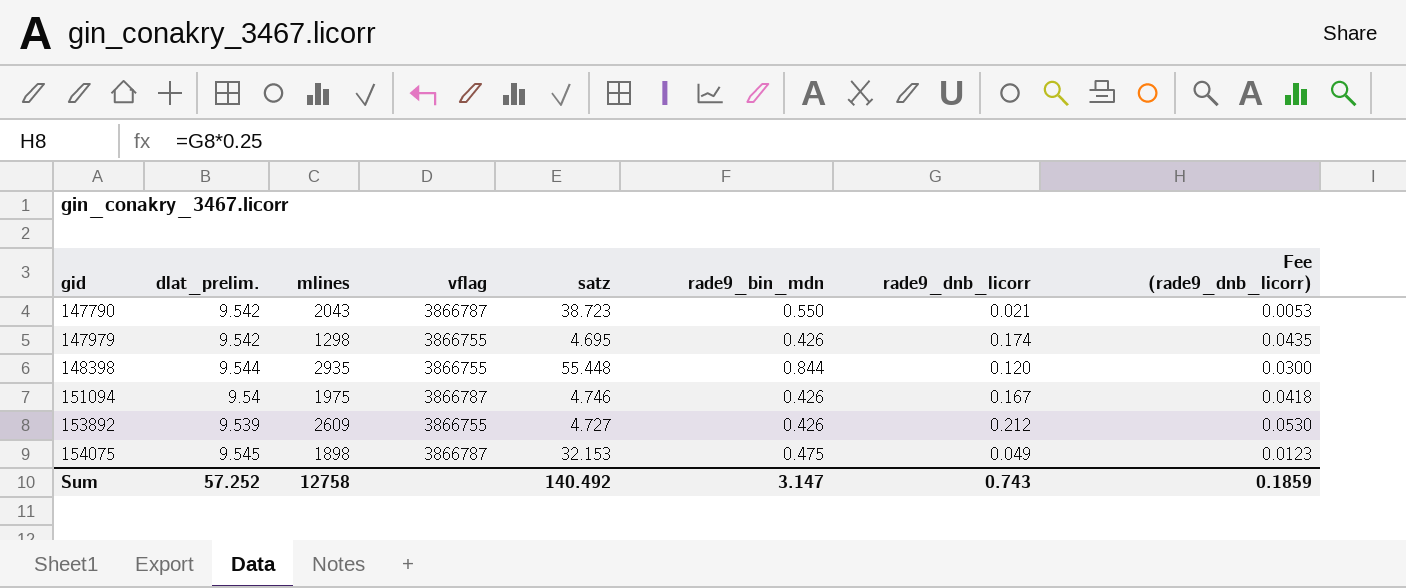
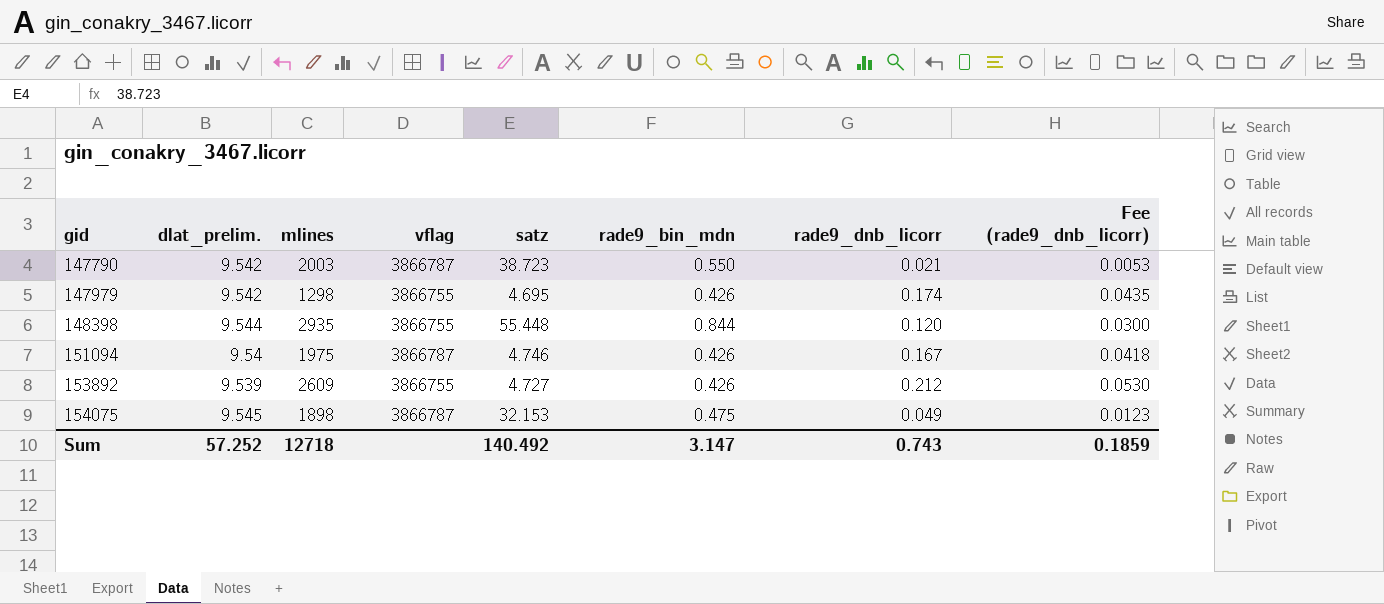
147790 | mlines: 2043 -> 2003
Sum | mlines: 12758 -> 12718

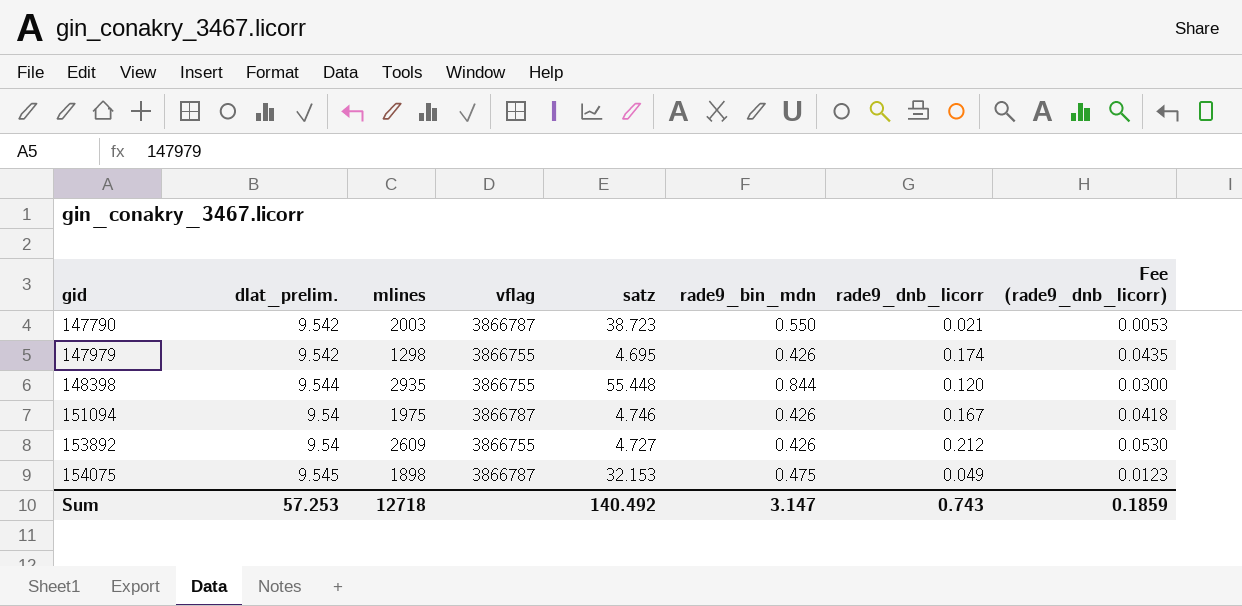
153892 | dlat_prelim.: 9.539 -> 9.54
Sum | dlat_prelim.: 57.252 -> 57.253

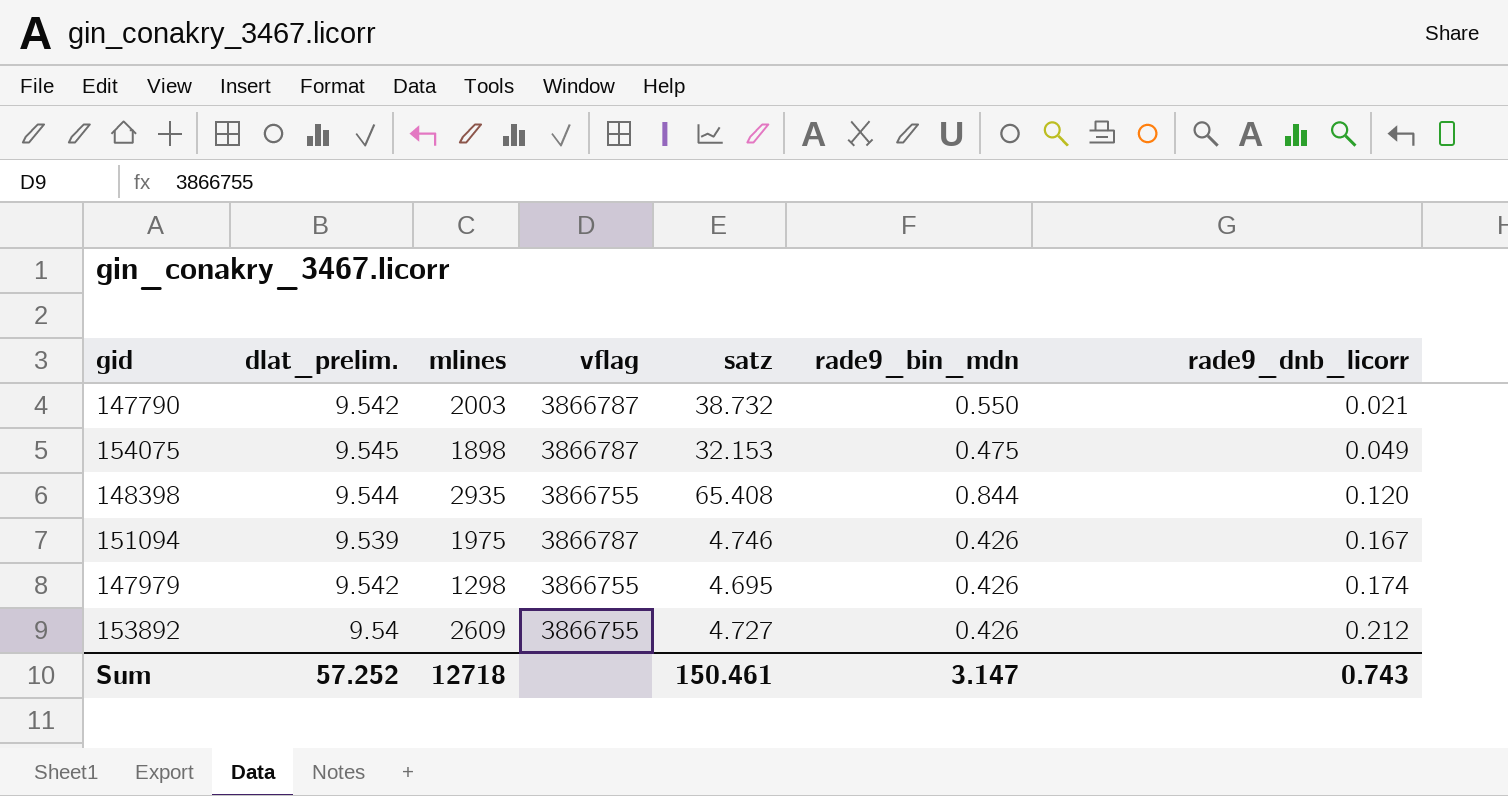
row order: gid ascending -> rade9_dnb_licorr ascending
column Fee (rade9_dnb_licorr) | formula: [rade9_dnb_licorr] * 0.25 -> none
147790 | satz: 38.723 -> 38.732
148398 | satz: 55.448 -> 65.408
151094 | dlat_prelim.: 9.54 -> 9.539
Sum | dlat_prelim.: 57.253 -> 57.252
Sum | satz: 140.492 -> 150.461

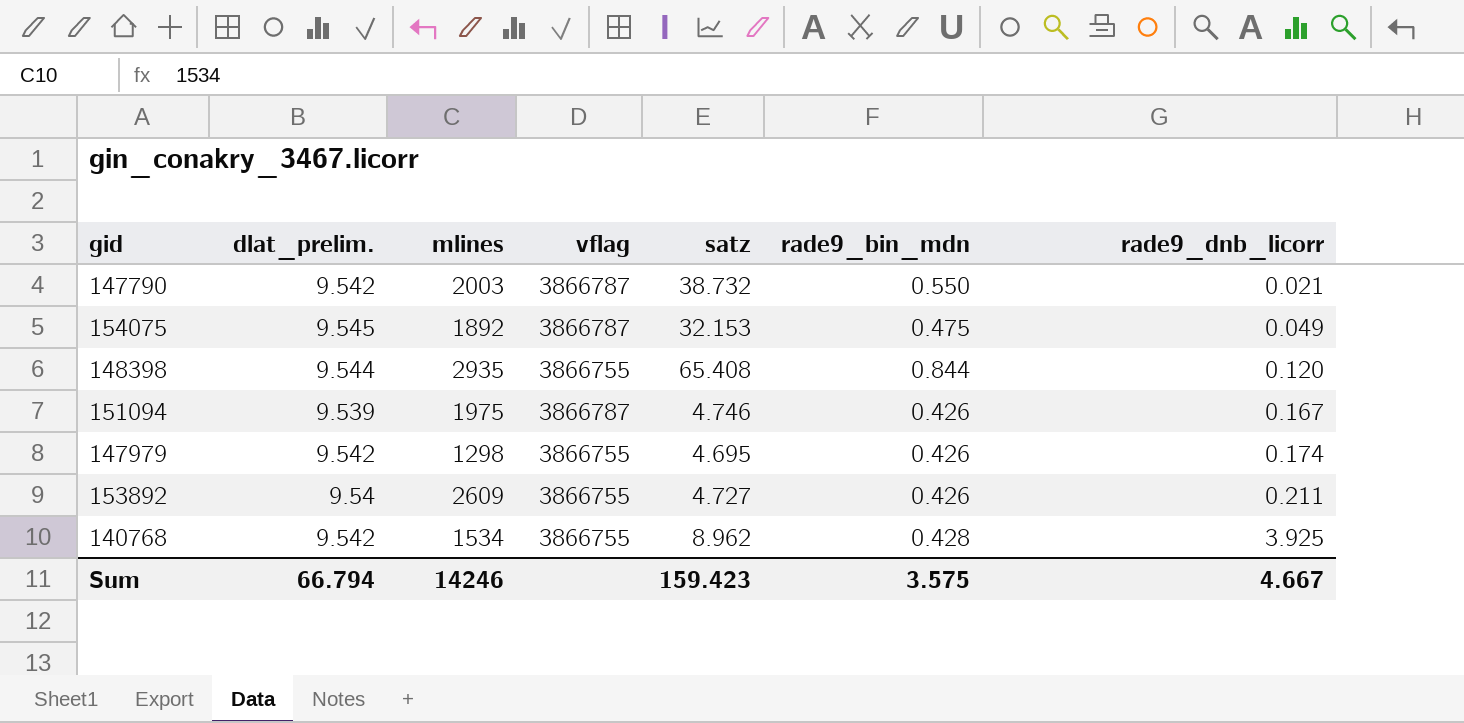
154075 | mlines: 1898 -> 1892
153892 | rade9_dnb_licorr: 0.212 -> 0.211
row 140768: none -> 9.542 | 1534 | 3866755 | 8.962 | 0.428 | 3.925
Sum | dlat_prelim.: 57.252 -> 66.794
Sum | mlines: 12718 -> 14246
Sum | satz: 150.461 -> 159.423
Sum | rade9_bin_mdn: 3.147 -> 3.575
Sum | rade9_dnb_licorr: 0.743 -> 4.667

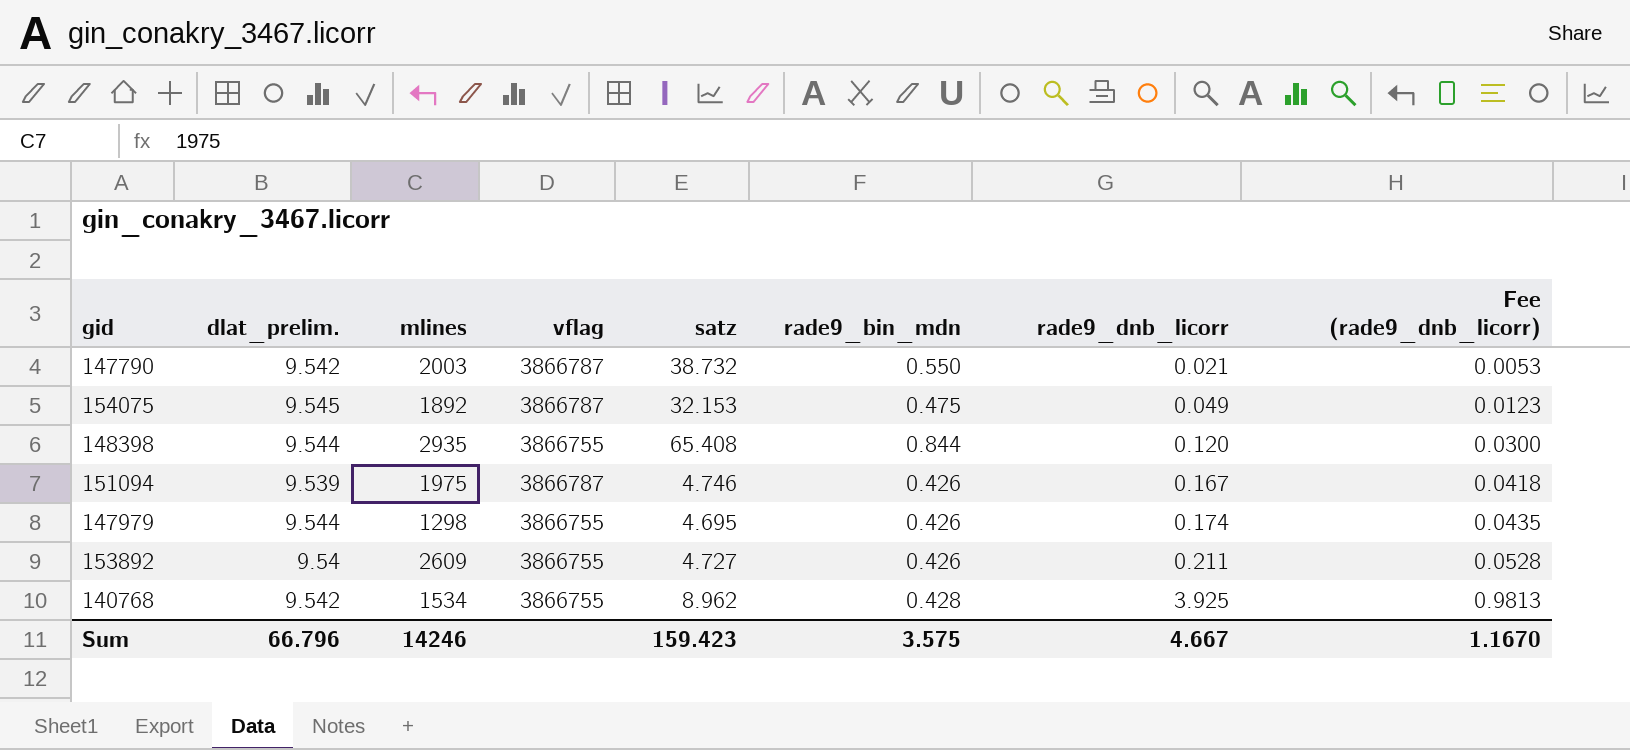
column Fee (rade9_dnb_licorr) | formula: none -> [rade9_dnb_licorr] * 0.25
147979 | dlat_prelim.: 9.542 -> 9.544
Sum | dlat_prelim.: 66.794 -> 66.796

